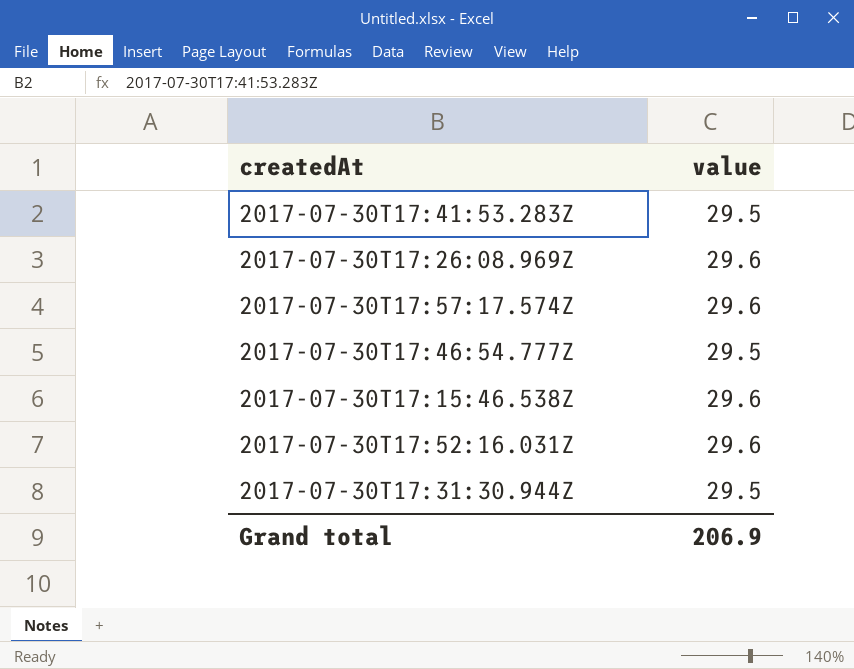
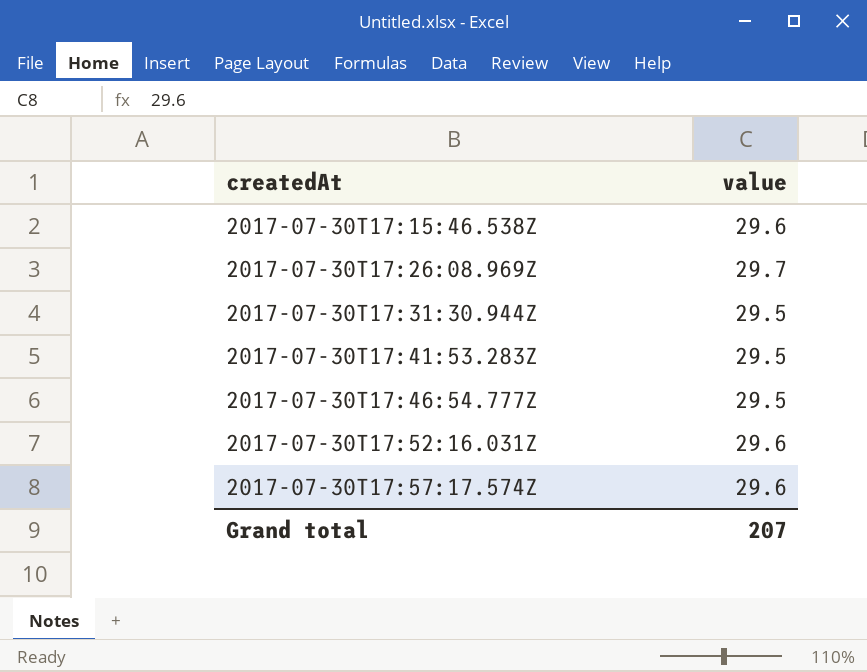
row order: none -> createdAt ascending
2017-07-30T17:26:08.969Z | value: 29.6 -> 29.7
Grand total | value: 206.9 -> 207

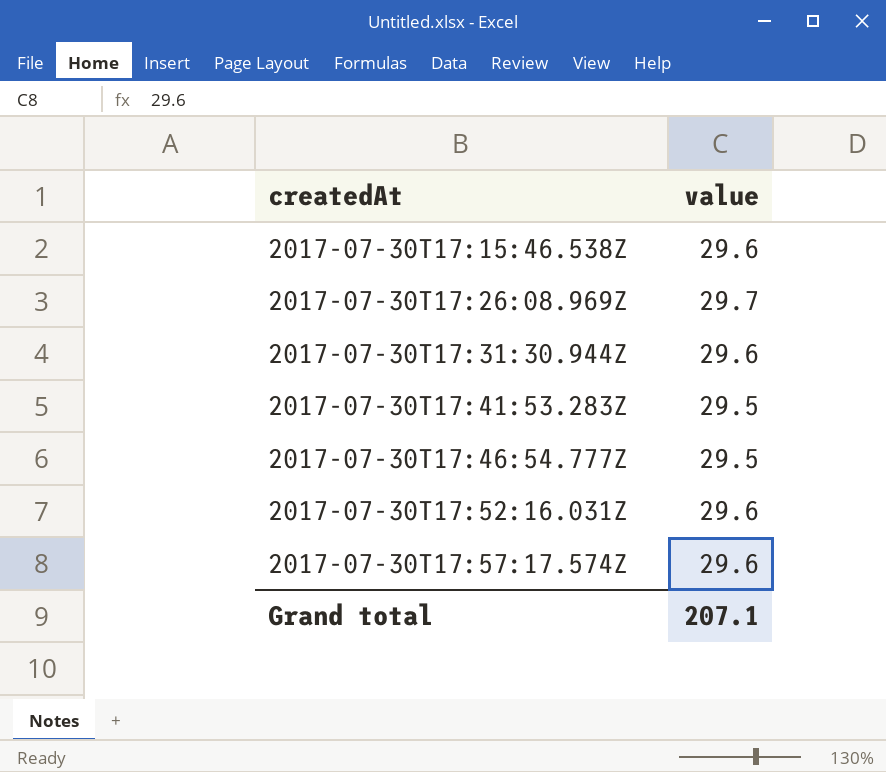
2017-07-30T17:31:30.944Z | value: 29.5 -> 29.6
Grand total | value: 207 -> 207.1

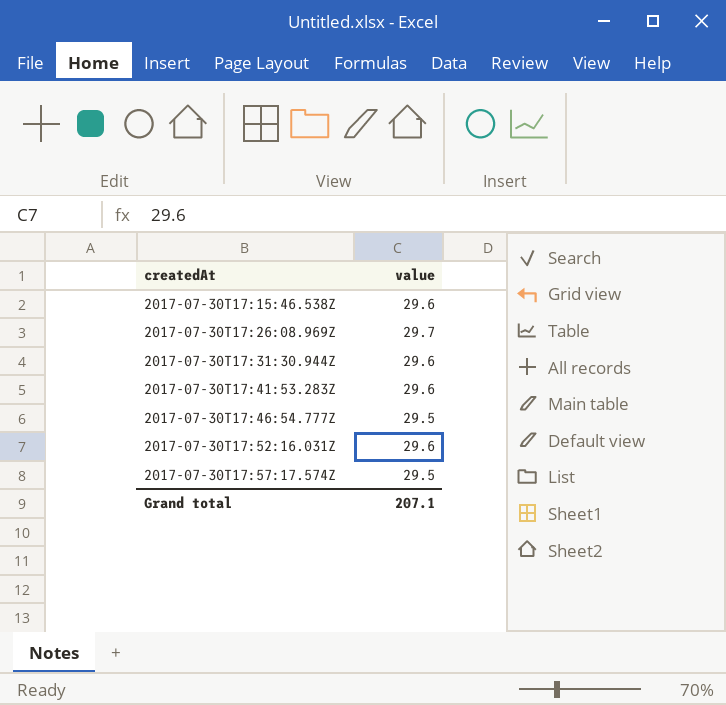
2017-07-30T17:41:53.283Z | value: 29.5 -> 29.6
2017-07-30T17:57:17.574Z | value: 29.6 -> 29.5

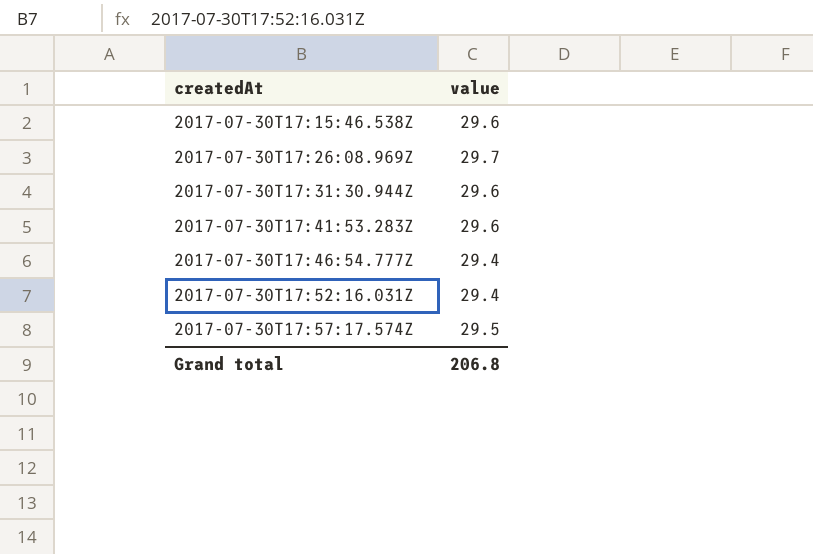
2017-07-30T17:46:54.777Z | value: 29.5 -> 29.4
2017-07-30T17:52:16.031Z | value: 29.6 -> 29.4
Grand total | value: 207.1 -> 206.8

